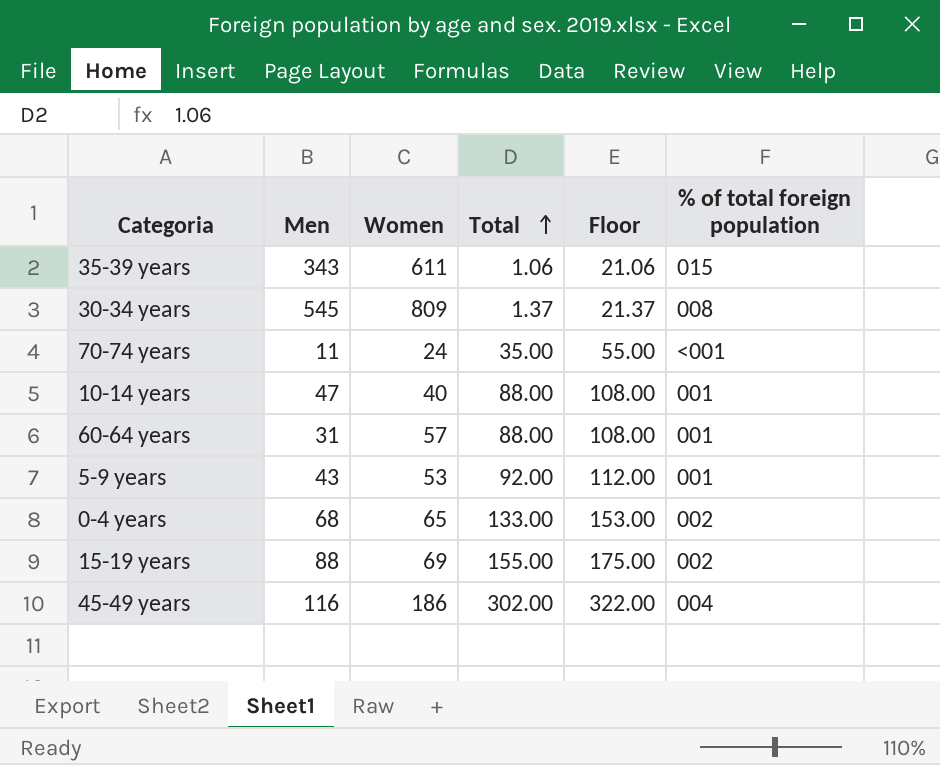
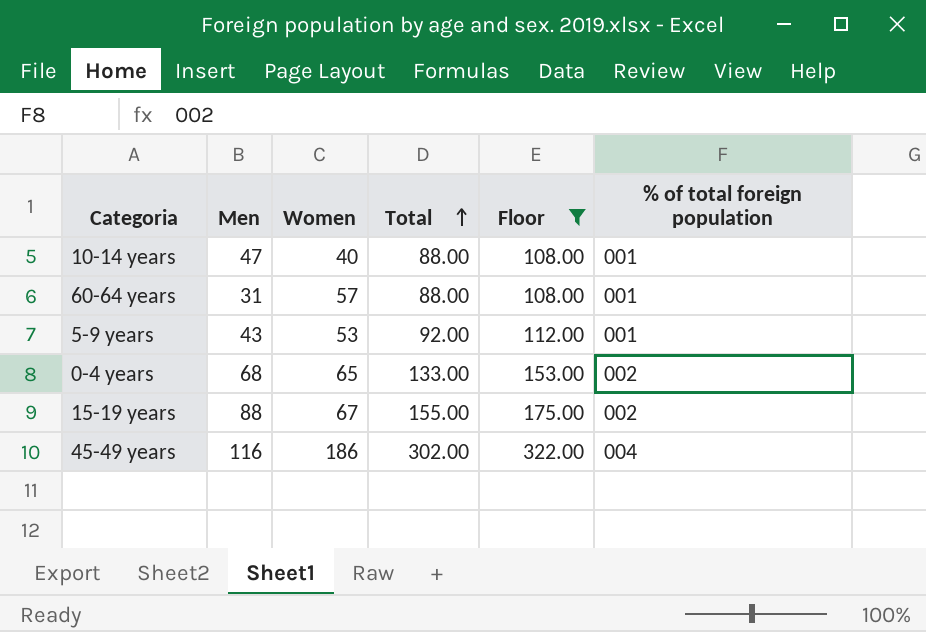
filter: none -> Floor >= 108.00
15-19 years | Women: 69 -> 67

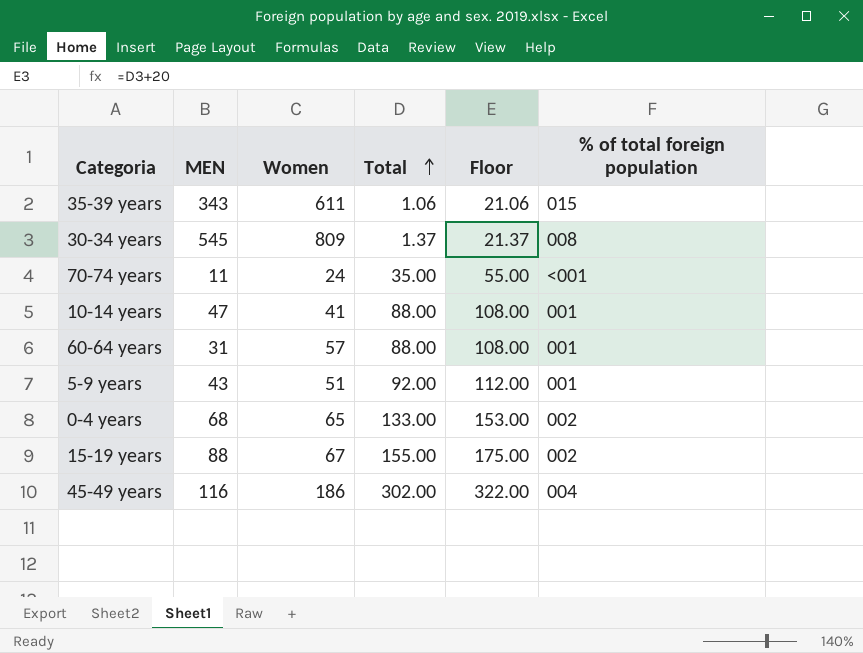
filter: Floor >= 108.00 -> none
column name: Men -> MEN
10-14 years | Women: 40 -> 41
5-9 years | Women: 53 -> 51

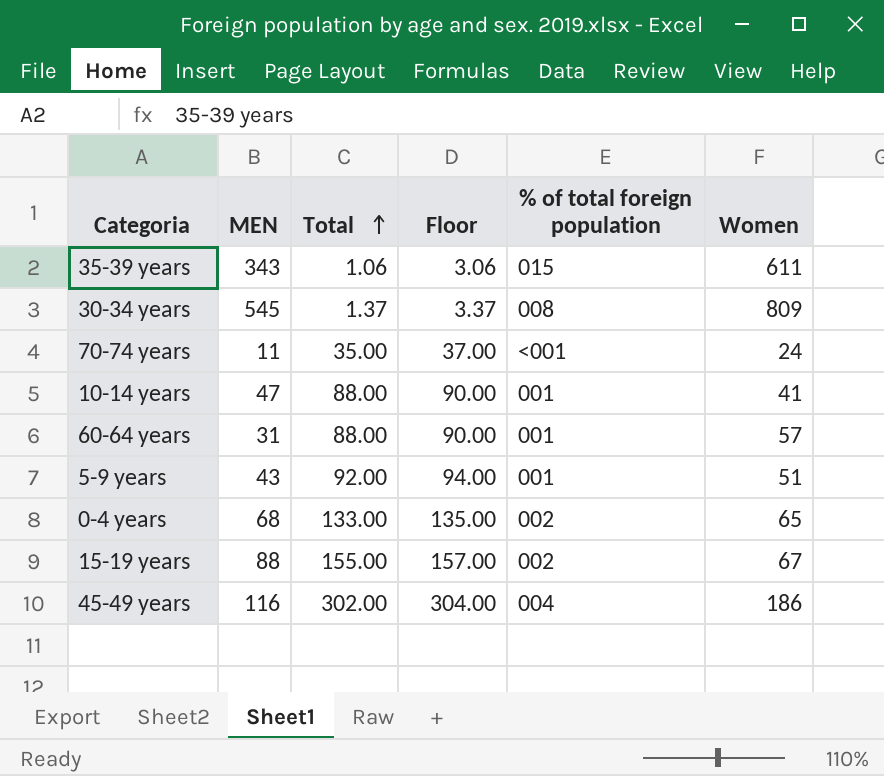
column Floor | formula: [Total] + 20 -> [Total] + 2
column Women | position: 3 -> 6

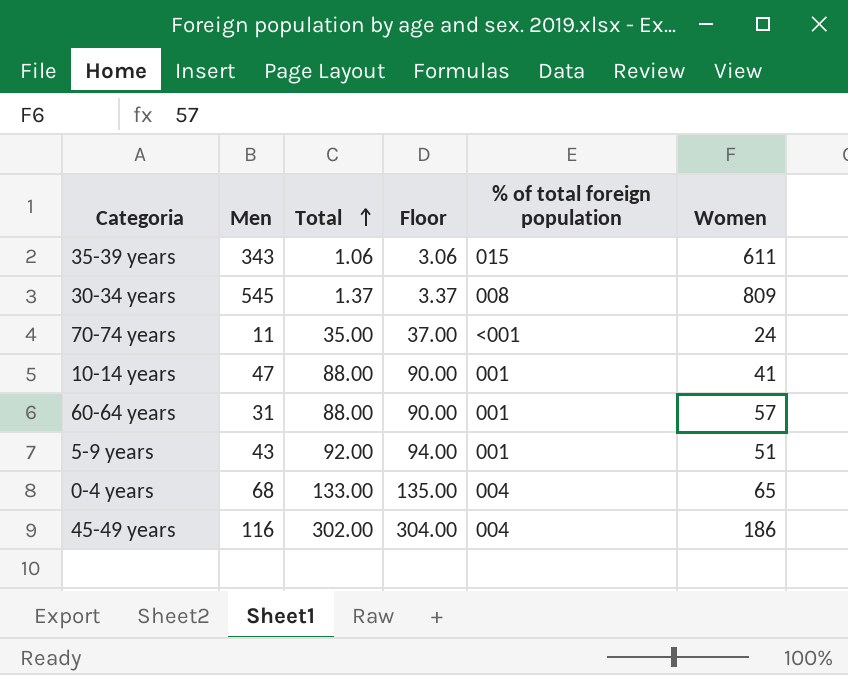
column name: MEN -> Men
row 15-19 years: 88 | 155.00 | 157.00 | 002 | 67 -> none
0-4 years | % of total foreign population: 002 -> 004

